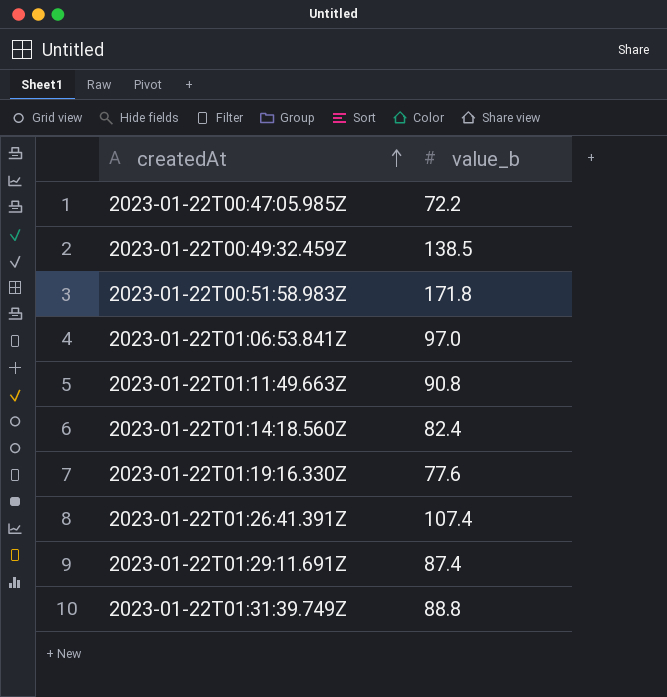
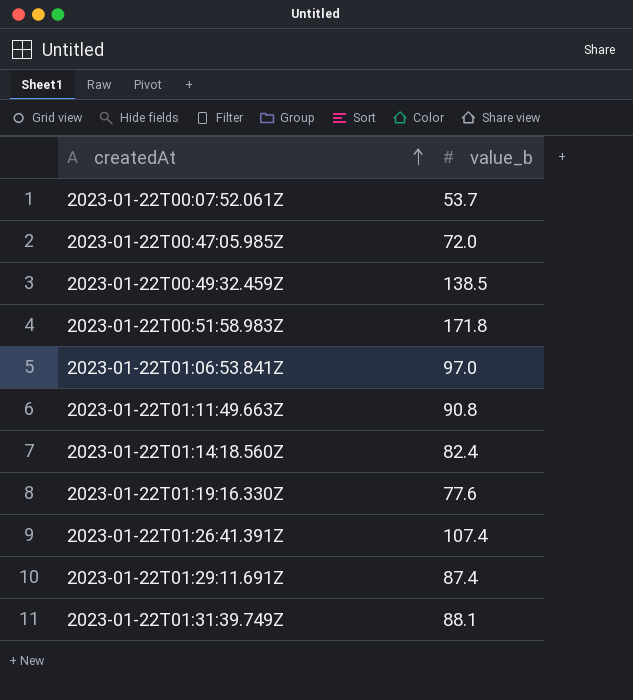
row 2023-01-22T00:07:52.061Z: none -> 53.7
2023-01-22T00:47:05.985Z | value_b: 72.2 -> 72.0
2023-01-22T01:31:39.749Z | value_b: 88.8 -> 88.1

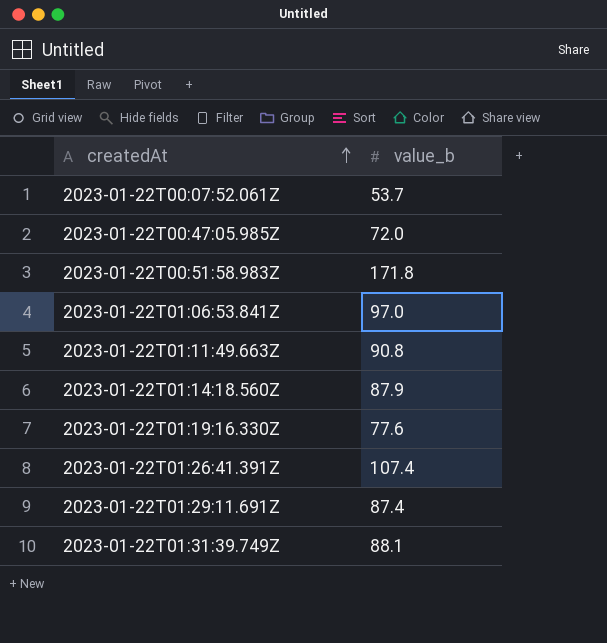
row 2023-01-22T00:49:32.459Z: 138.5 -> none
2023-01-22T01:14:18.560Z | value_b: 82.4 -> 87.9

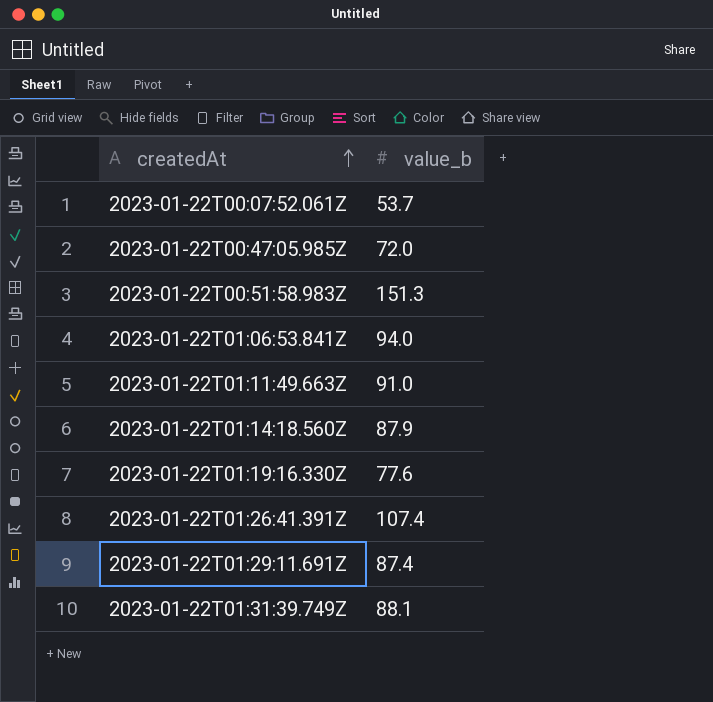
2023-01-22T00:51:58.983Z | value_b: 171.8 -> 151.3
2023-01-22T01:06:53.841Z | value_b: 97.0 -> 94.0
2023-01-22T01:11:49.663Z | value_b: 90.8 -> 91.0

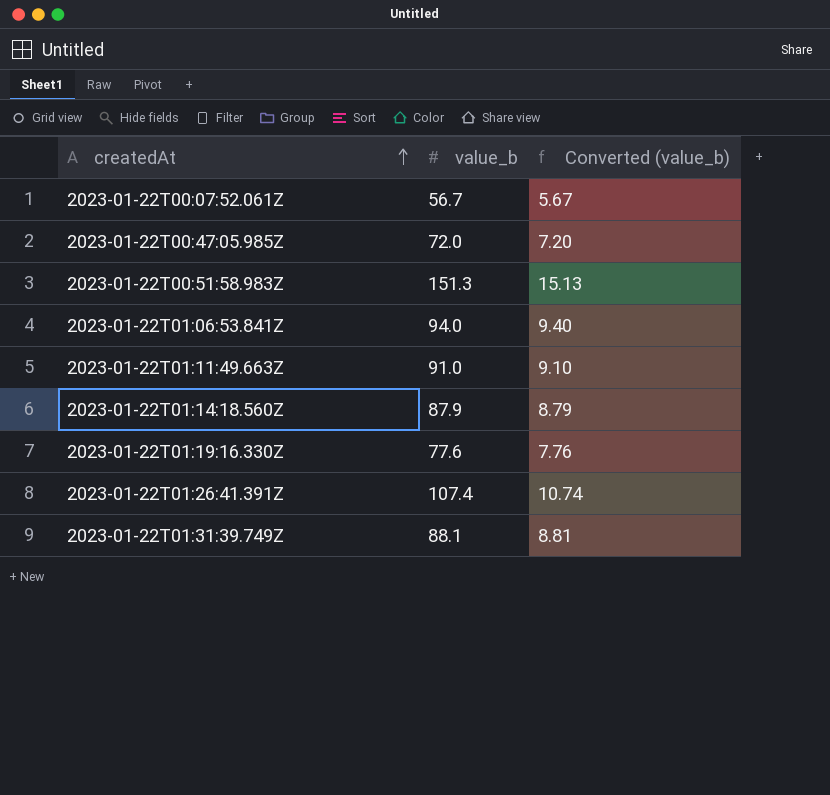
column Converted (value_b) | formula: none -> [value_b] * 0.1
row 2023-01-22T01:29:11.691Z: 87.4 -> none
2023-01-22T00:07:52.061Z | value_b: 53.7 -> 56.7

